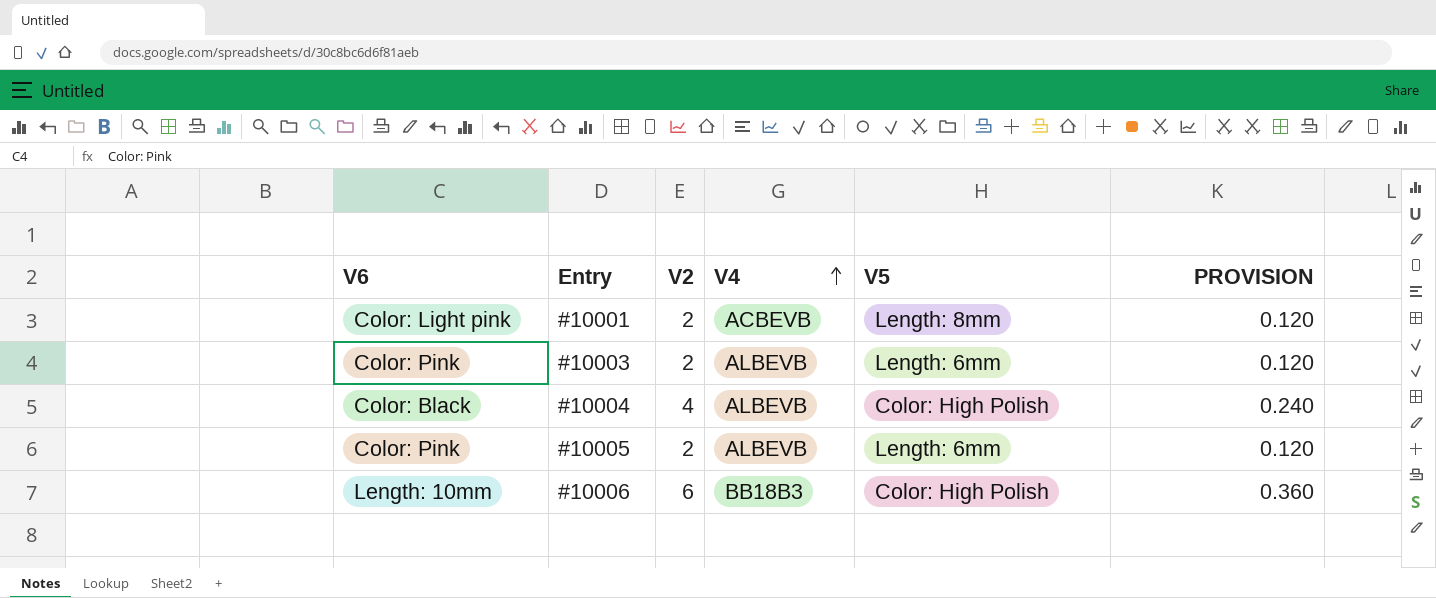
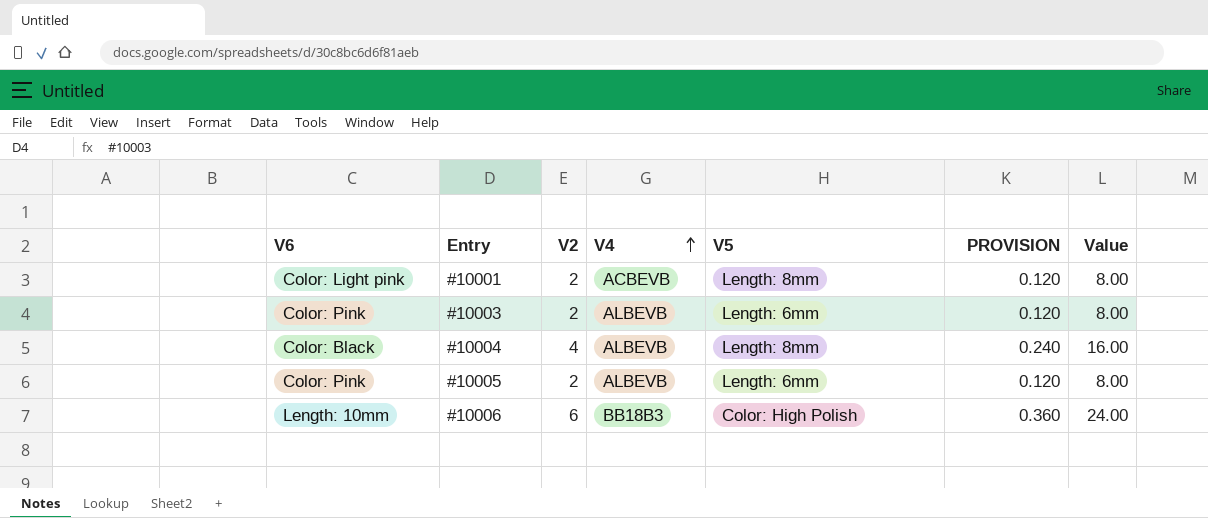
column Value | formula: none -> [V2] * 4
#10004 | V5: Color: High Polish -> Length: 8mm

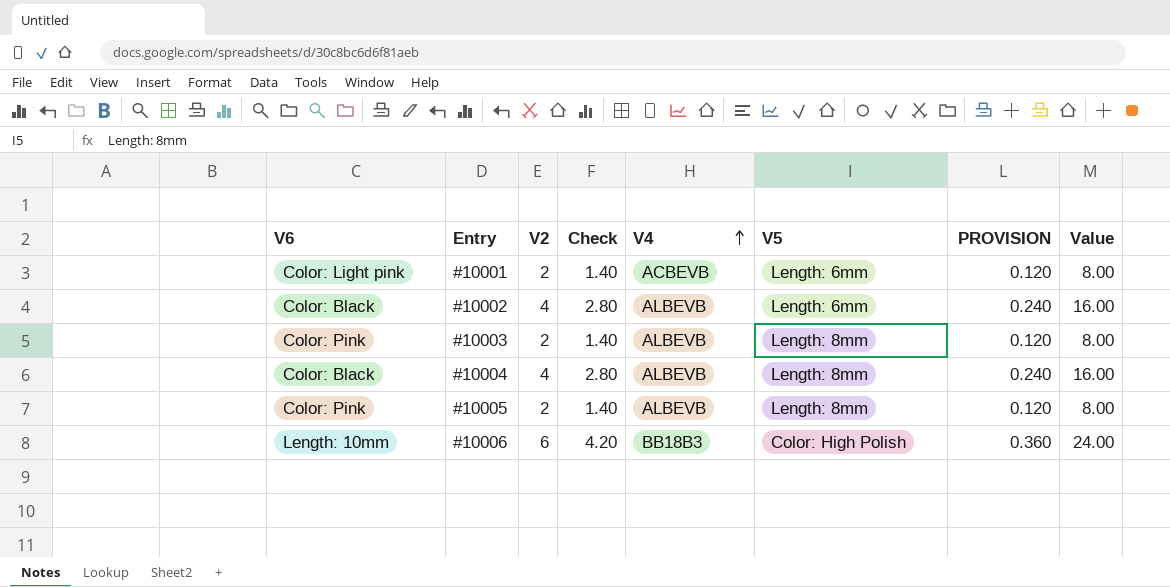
column Check | formula: none -> [V2] * 0.7
#10001 | V5: Length: 8mm -> Length: 6mm
row #10002: none -> Color: Black | 4 | 2.80 | ALBEVB | Length: 6mm | 0.240 | 16.00
#10003 | V5: Length: 6mm -> Length: 8mm
#10005 | V5: Length: 6mm -> Length: 8mm

